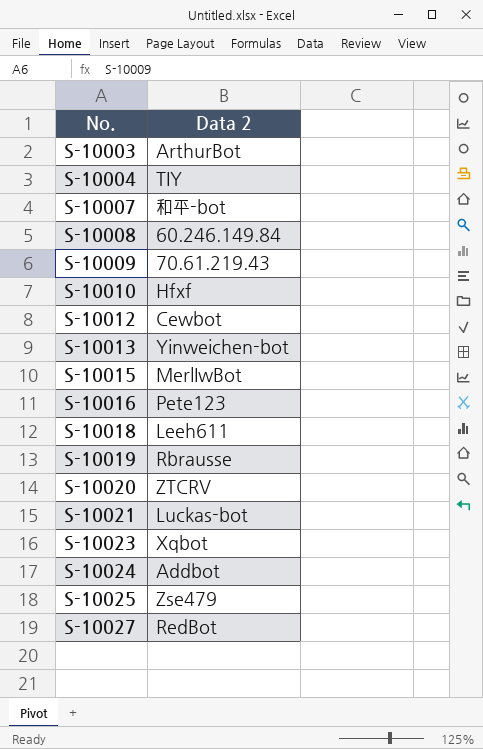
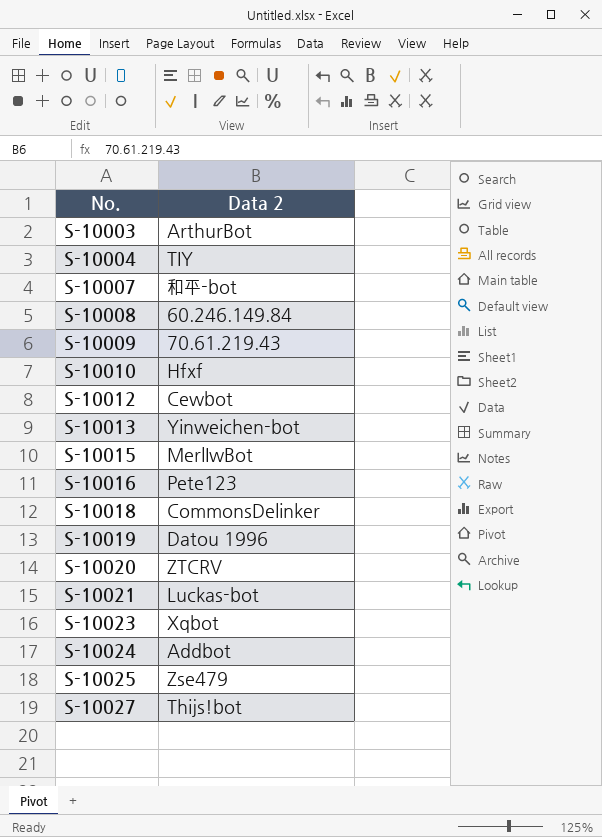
S-10018 | Data 2: Leeh611 -> CommonsDelinker
S-10019 | Data 2: Rbrausse -> Datou 1996
S-10027 | Data 2: RedBot -> Thijs!bot

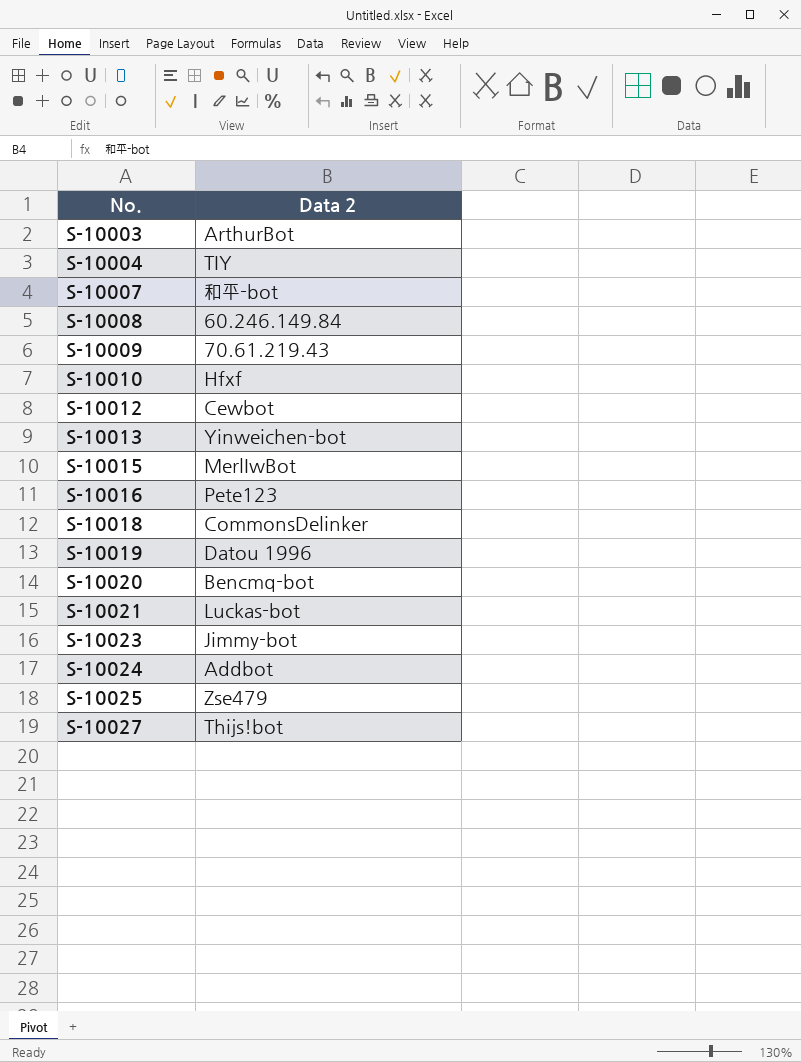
S-10020 | Data 2: ZTCRV -> Bencmq-bot
S-10023 | Data 2: Xqbot -> Jimmy-bot

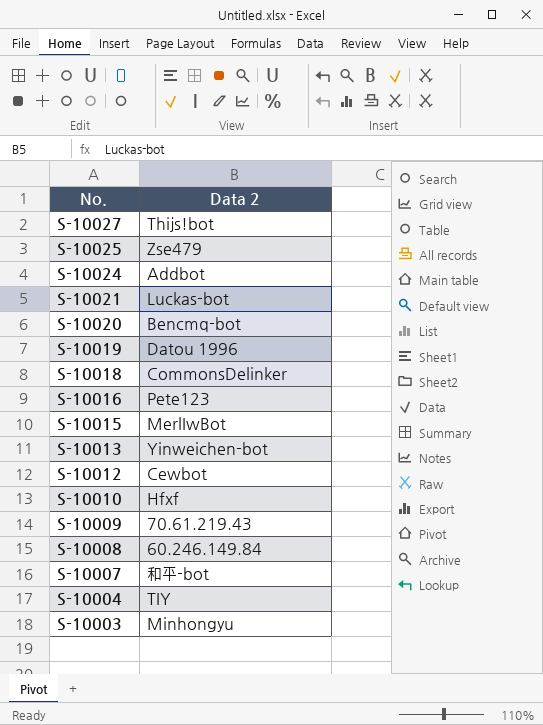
row order: No. ascending -> No. descending
row S-10023: Jimmy-bot -> none
S-10003 | Data 2: ArthurBot -> Minhongyu

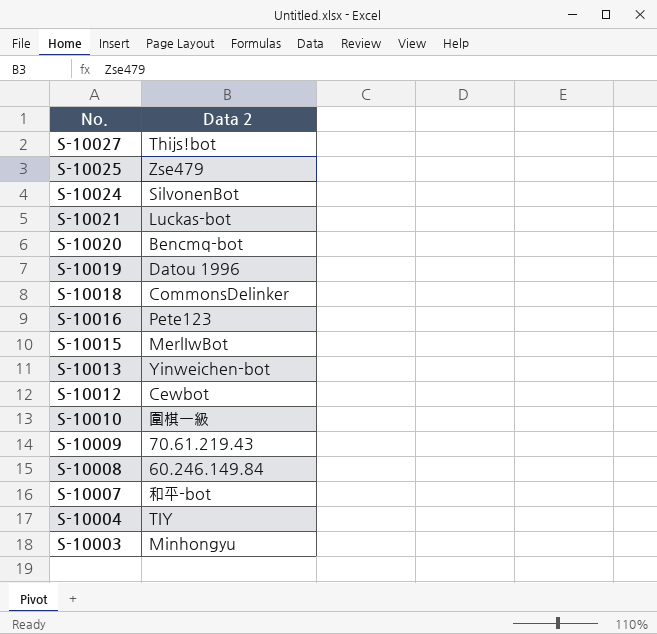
S-10024 | Data 2: Addbot -> SilvonenBot
S-10010 | Data 2: Hfxf -> 圍棋一級

